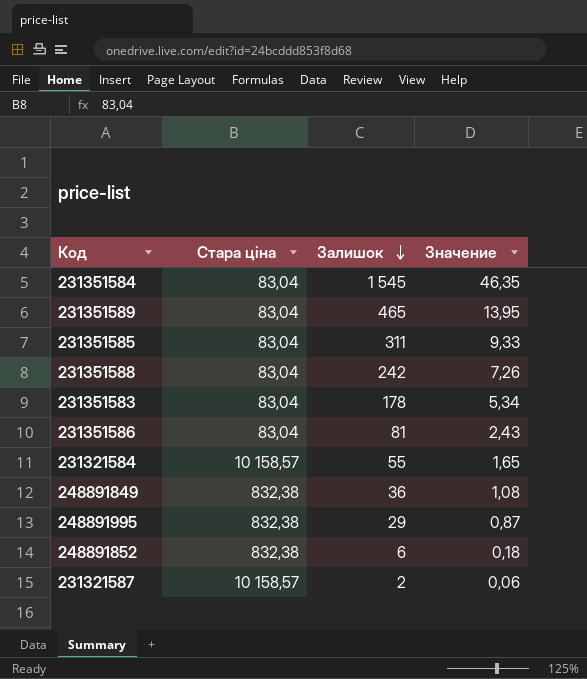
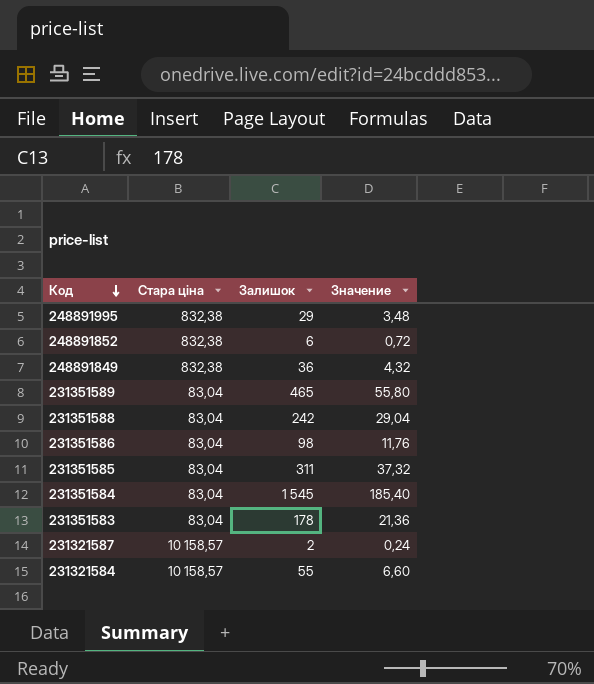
row order: Залишок descending -> Код descending
column Значение | formula: [Залишок] * 0,03 -> [Залишок] * 0,12
231351586 | Залишок: 81 -> 98

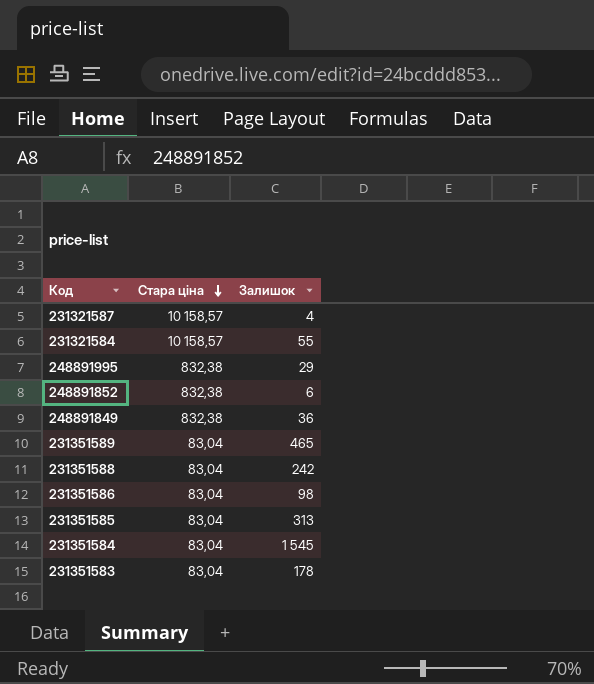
row order: Код descending -> Стара ціна descending
column Значение | formula: [Залишок] * 0,12 -> none
231321587 | Залишок: 2 -> 4
231351585 | Залишок: 311 -> 313

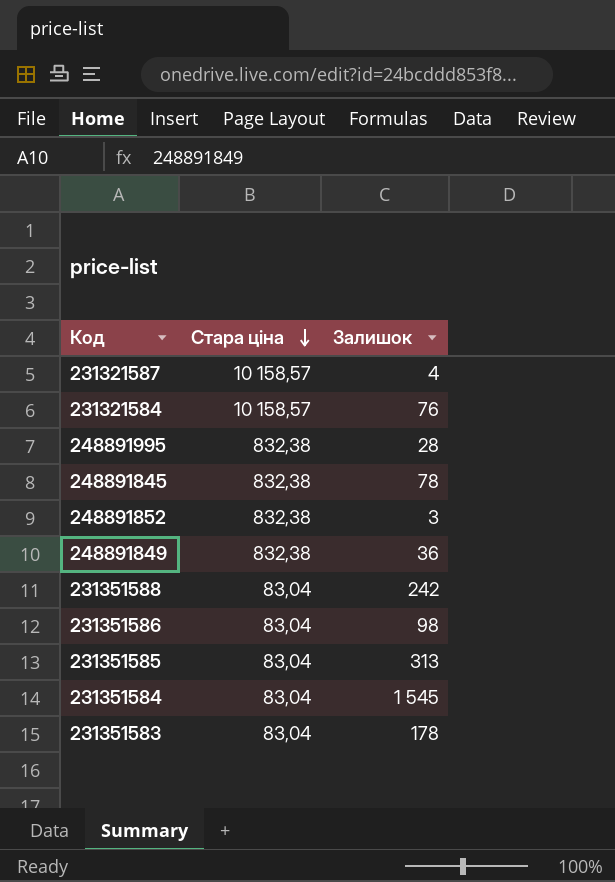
row 231351589: 83,04 | 465 -> none
231321584 | Залишок: 55 -> 76
248891995 | Залишок: 29 -> 28
row 248891845: none -> 832,38 | 78
248891852 | Залишок: 6 -> 3

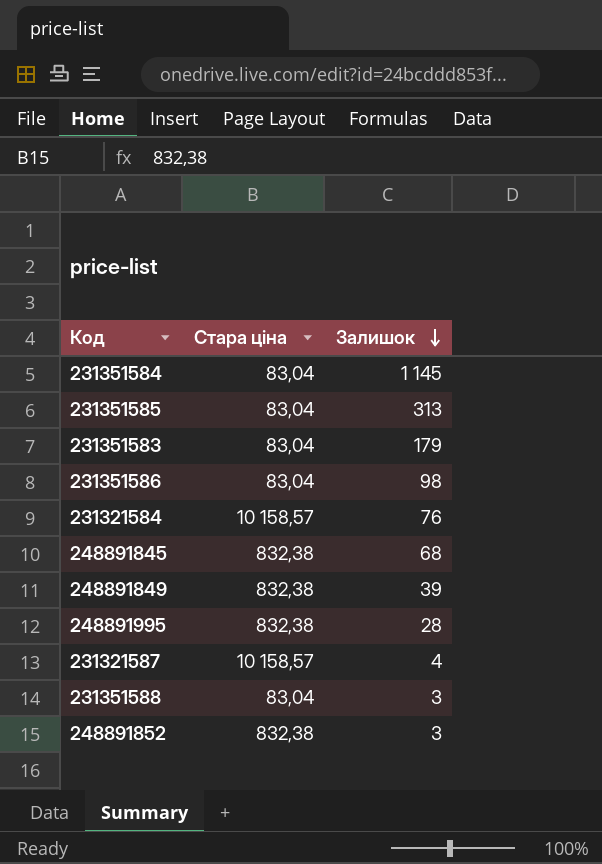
row order: Стара ціна descending -> Залишок descending
231351584 | Залишок: 1 545 -> 1 145
231351583 | Залишок: 178 -> 179
248891845 | Залишок: 78 -> 68
248891849 | Залишок: 36 -> 39
231351588 | Залишок: 242 -> 3

